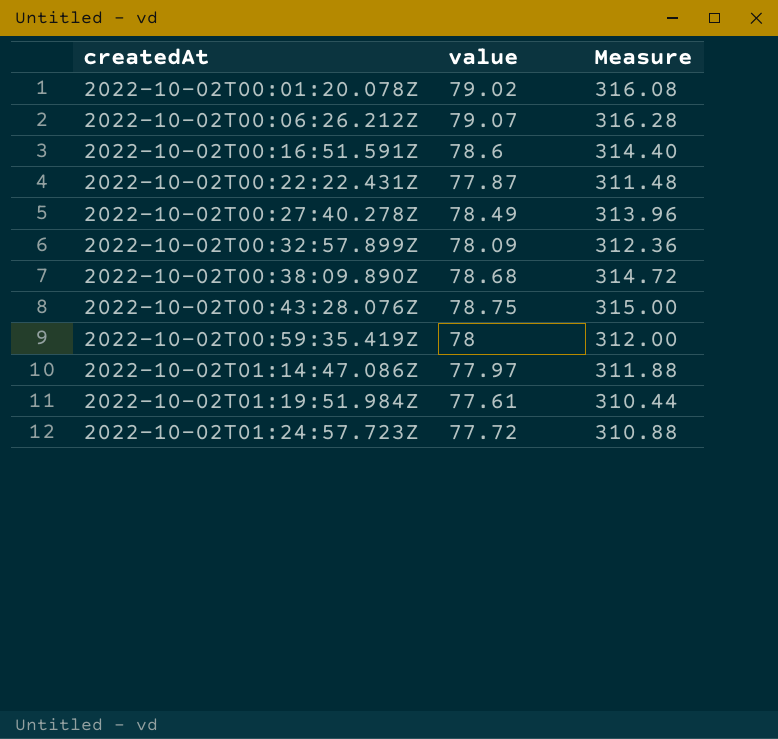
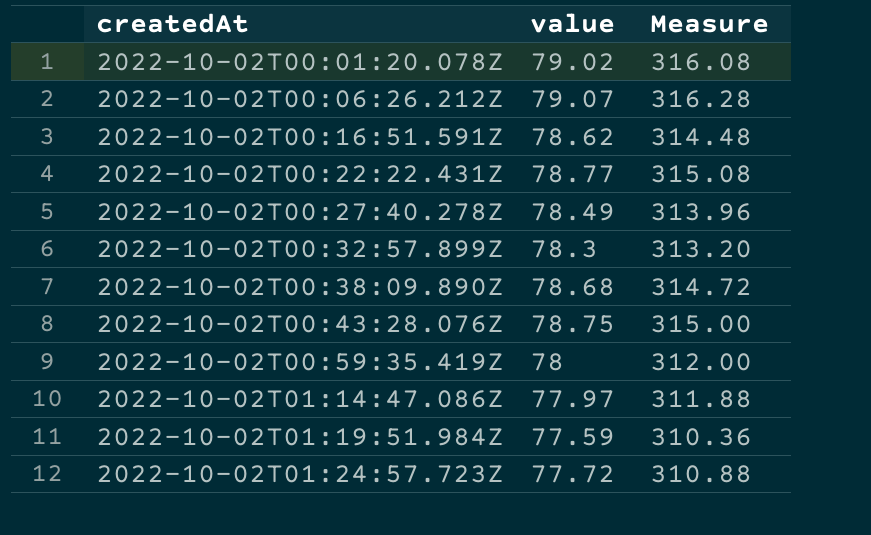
2022-10-02T00:16:51.591Z | value: 78.6 -> 78.62
2022-10-02T00:16:51.591Z | Measure: 314.40 -> 314.48
2022-10-02T00:22:22.431Z | value: 77.87 -> 78.77
2022-10-02T00:22:22.431Z | Measure: 311.48 -> 315.08
2022-10-02T00:32:57.899Z | value: 78.09 -> 78.3
2022-10-02T00:32:57.899Z | Measure: 312.36 -> 313.20
2022-10-02T01:19:51.984Z | value: 77.61 -> 77.59
2022-10-02T01:19:51.984Z | Measure: 310.44 -> 310.36

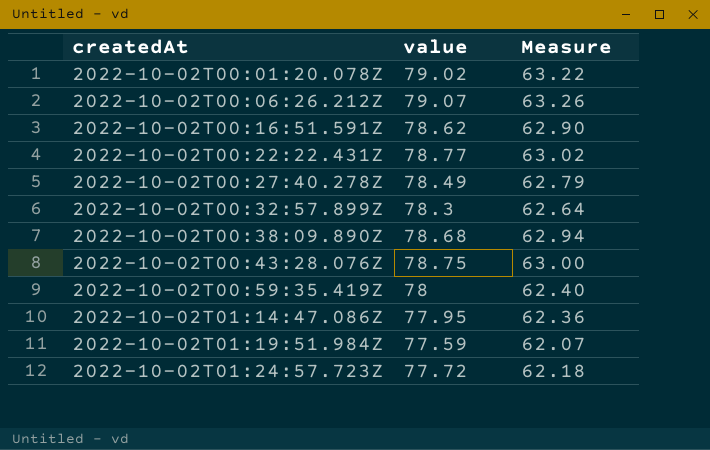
column Measure | formula: [value] * 4 -> [value] * 0.8
2022-10-02T01:14:47.086Z | value: 77.97 -> 77.95

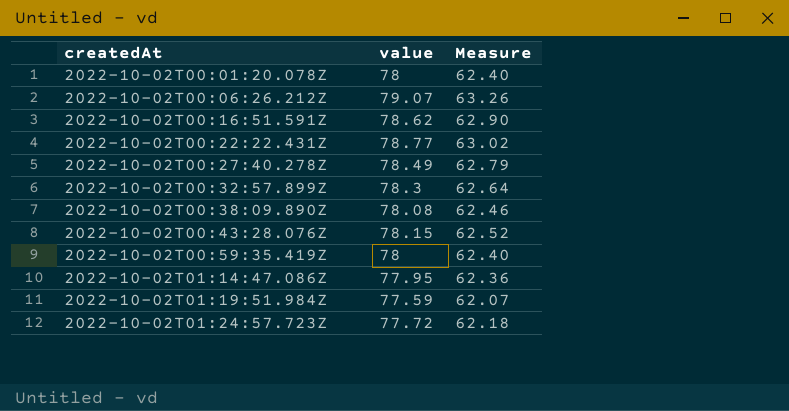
2022-10-02T00:01:20.078Z | value: 79.02 -> 78
2022-10-02T00:01:20.078Z | Measure: 63.22 -> 62.40
2022-10-02T00:38:09.890Z | value: 78.68 -> 78.08
2022-10-02T00:38:09.890Z | Measure: 62.94 -> 62.46
2022-10-02T00:43:28.076Z | value: 78.75 -> 78.15
2022-10-02T00:43:28.076Z | Measure: 63.00 -> 62.52

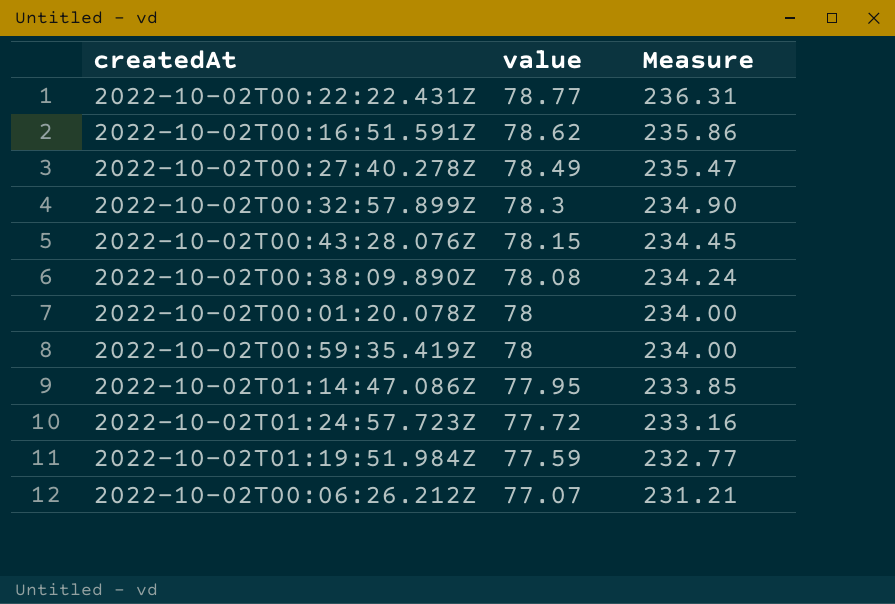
row order: createdAt ascending -> value descending
column Measure | formula: [value] * 0.8 -> [value] * 3
2022-10-02T00:06:26.212Z | value: 79.07 -> 77.07

